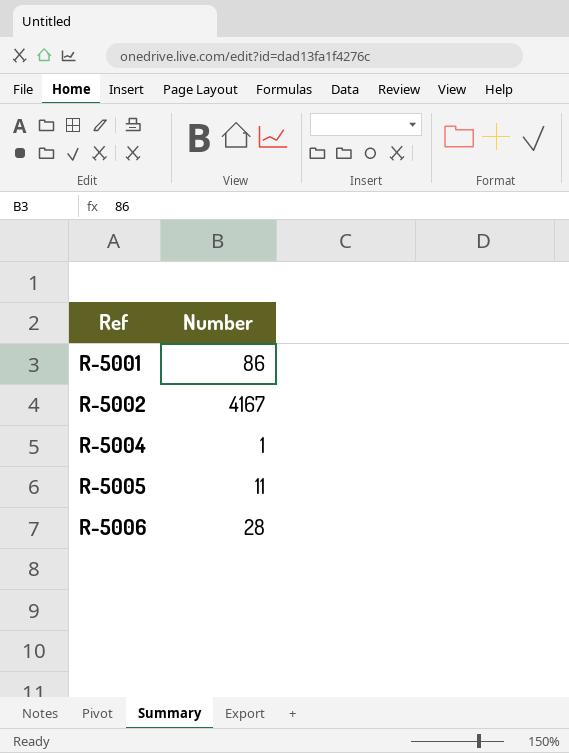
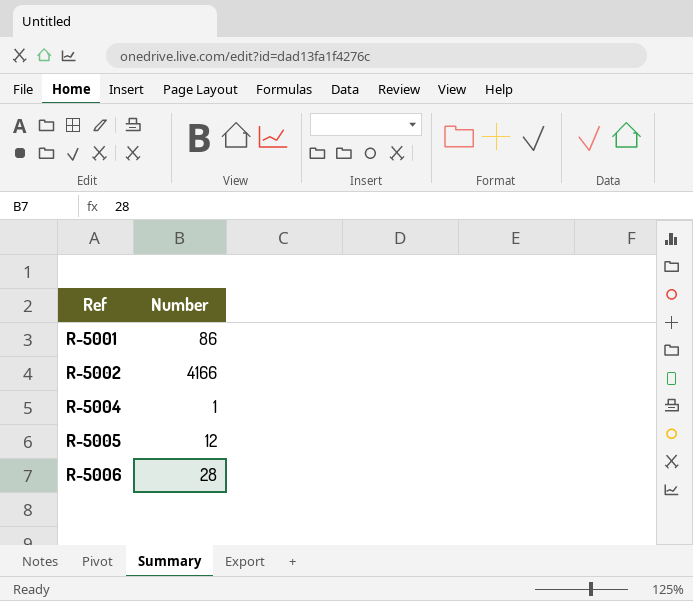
R-5002 | Number: 4167 -> 4166
R-5005 | Number: 11 -> 12

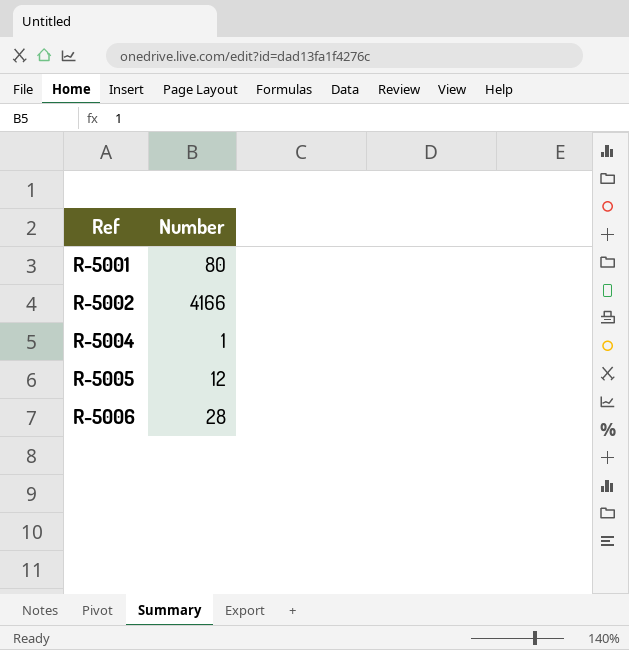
R-5001 | Number: 86 -> 80

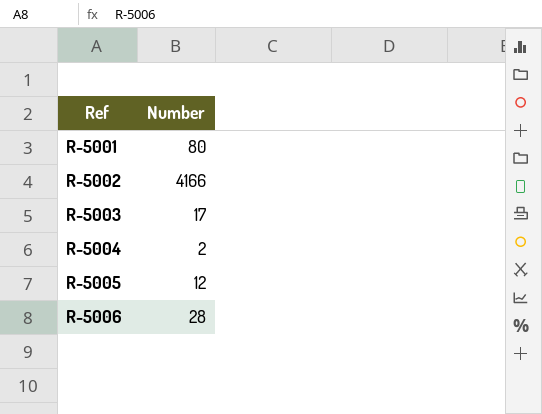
row R-5003: none -> 17
R-5004 | Number: 1 -> 2

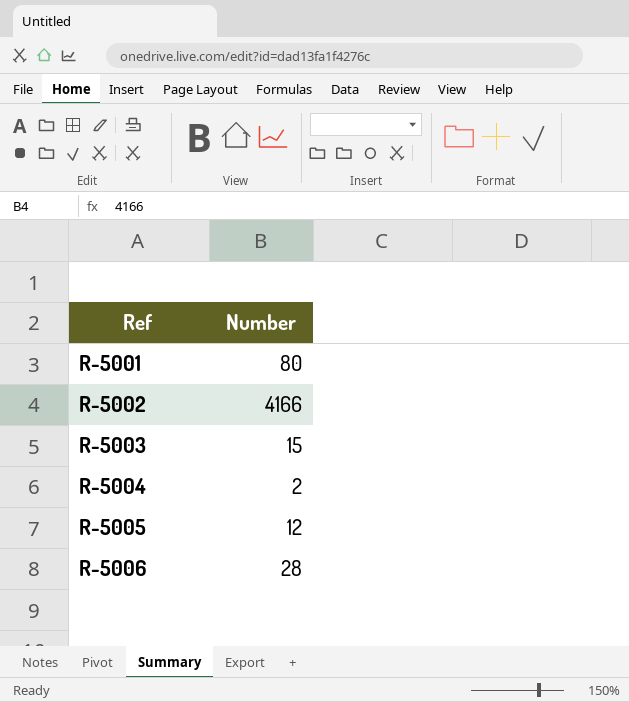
R-5003 | Number: 17 -> 15

